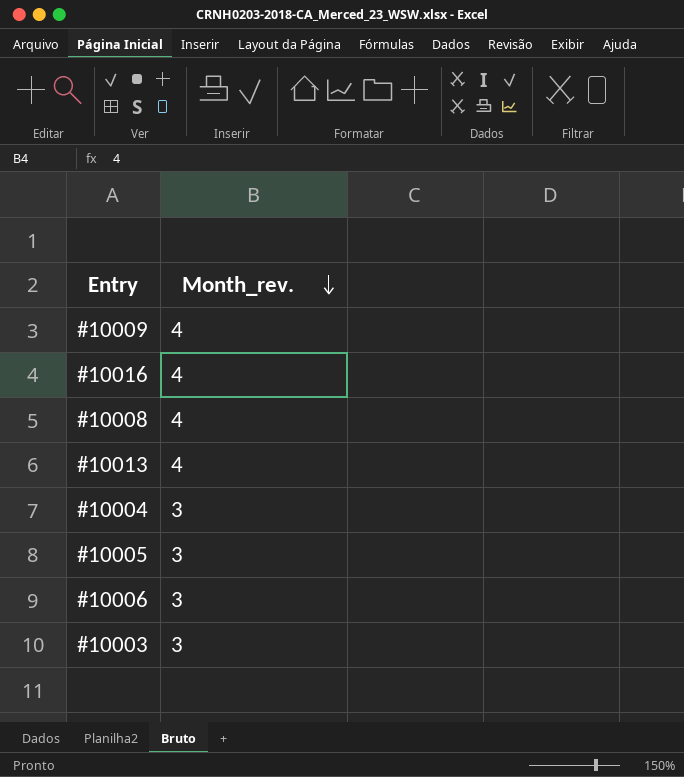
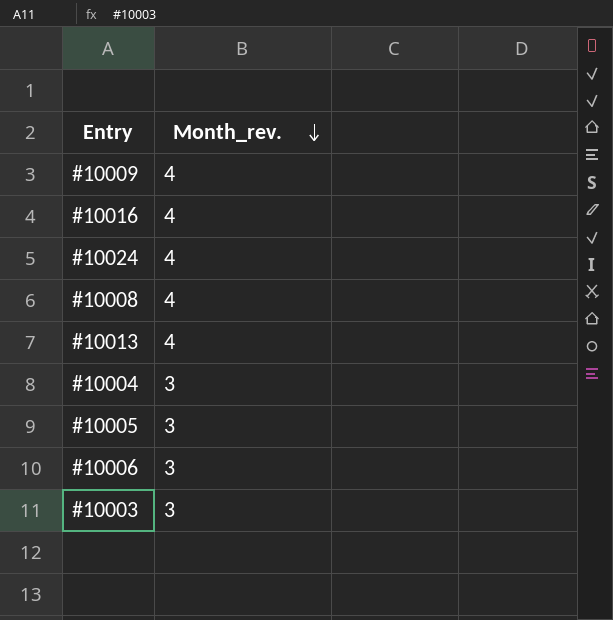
row #10024: none -> 4

